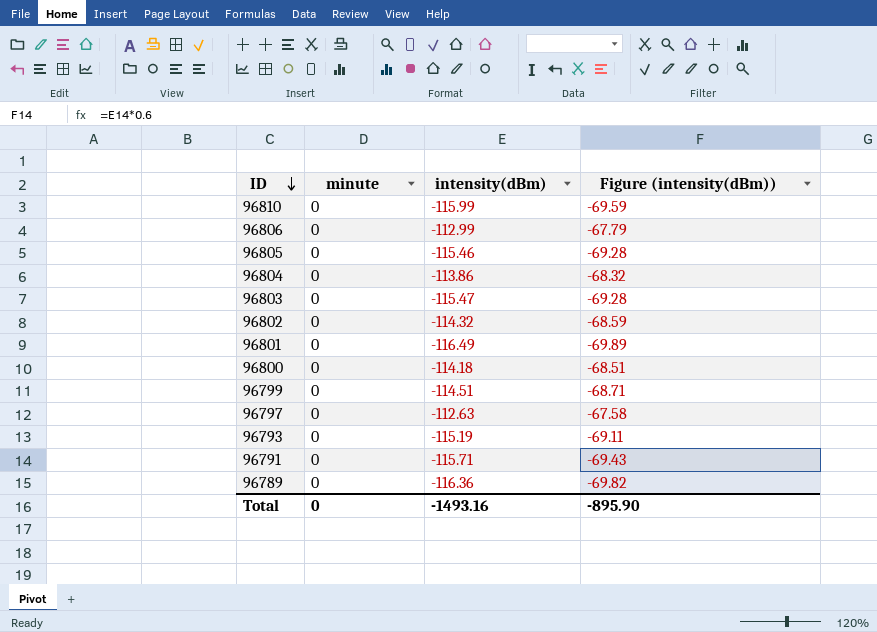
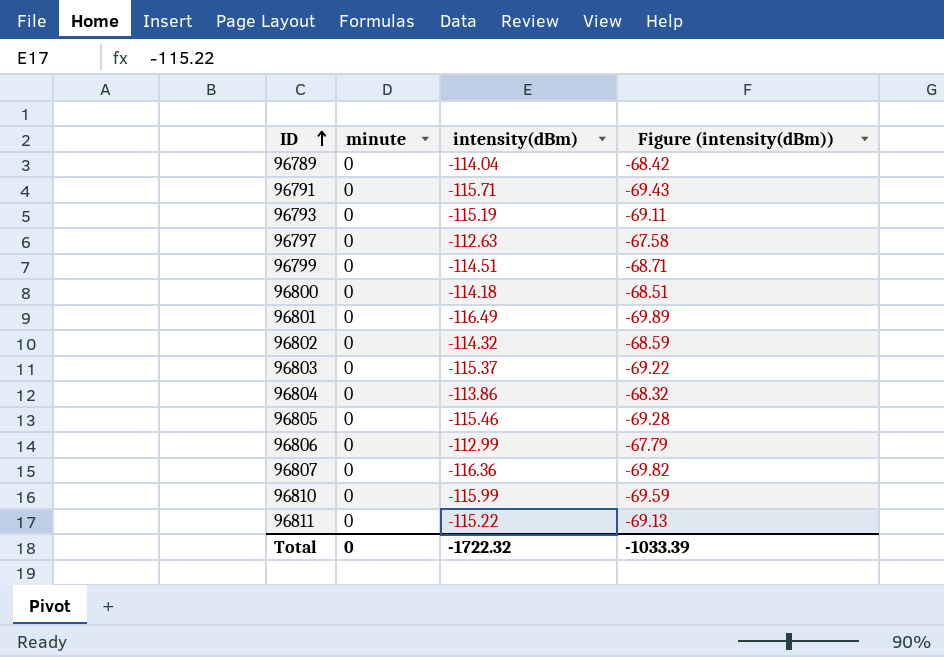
row order: ID descending -> ID ascending
96789 | intensity(dBm): -116.36 -> -114.04
96789 | Figure (intensity(dBm)): -69.82 -> -68.42
96803 | intensity(dBm): -115.47 -> -115.37
96803 | Figure (intensity(dBm)): -69.28 -> -69.22
row 96807: none -> 0 | -116.36 | -69.82
row 96811: none -> 0 | -115.22 | -69.13
Total | intensity(dBm): -1493.16 -> -1722.32
Total | Figure (intensity(dBm)): -895.90 -> -1033.39

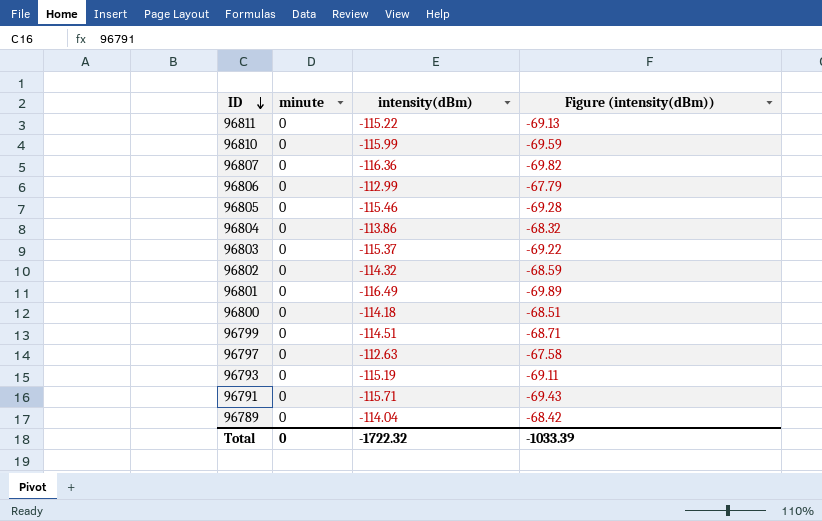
row order: ID ascending -> ID descending

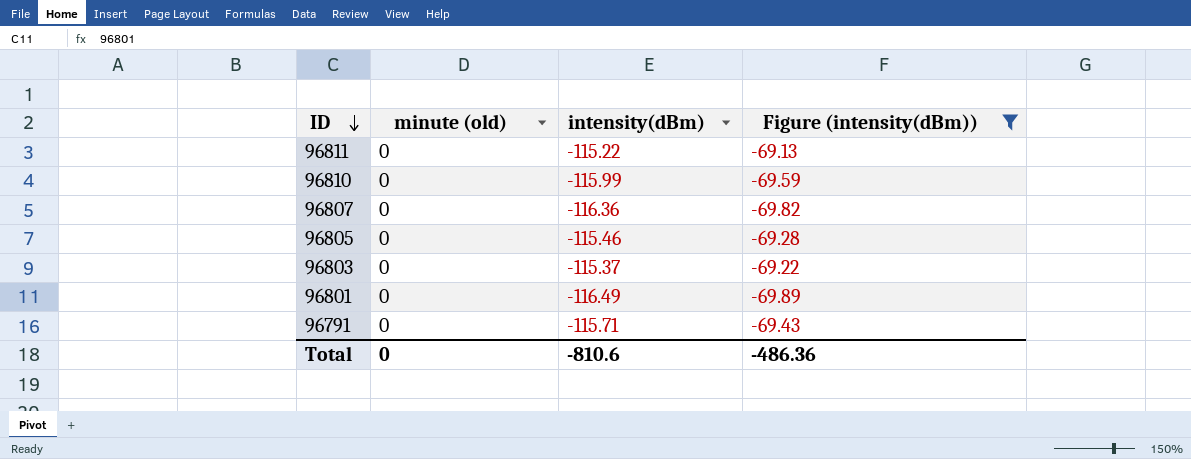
filter: none -> Figure (intensity(dBm)) <= -69.13
column name: minute -> minute (old)
Total | intensity(dBm): -1722.32 -> -810.6
Total | Figure (intensity(dBm)): -1033.39 -> -486.36

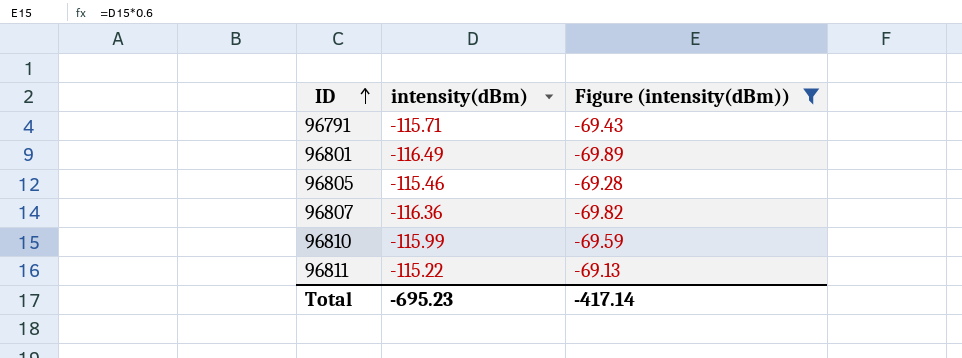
row order: ID descending -> ID ascending
column minute (old) | position: 2 -> none
row 96803: 0 | -115.37 | -69.22 -> none
Total | intensity(dBm): -810.6 -> -695.23
Total | Figure (intensity(dBm)): -486.36 -> -417.14

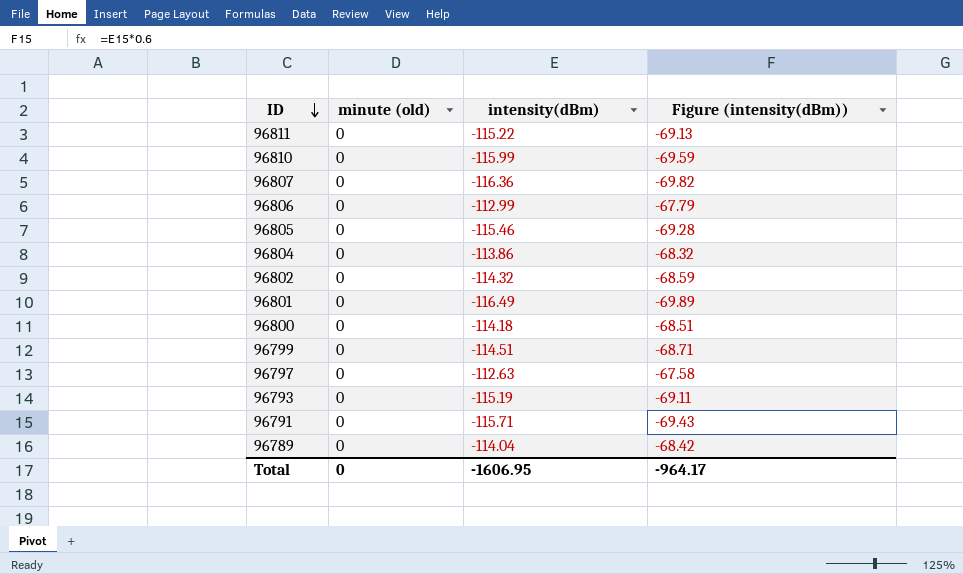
filter: Figure (intensity(dBm)) <= -69.13 -> none
row order: ID ascending -> ID descending
column minute (old) | position: none -> 2
Total | intensity(dBm): -695.23 -> -1606.95
Total | Figure (intensity(dBm)): -417.14 -> -964.17

